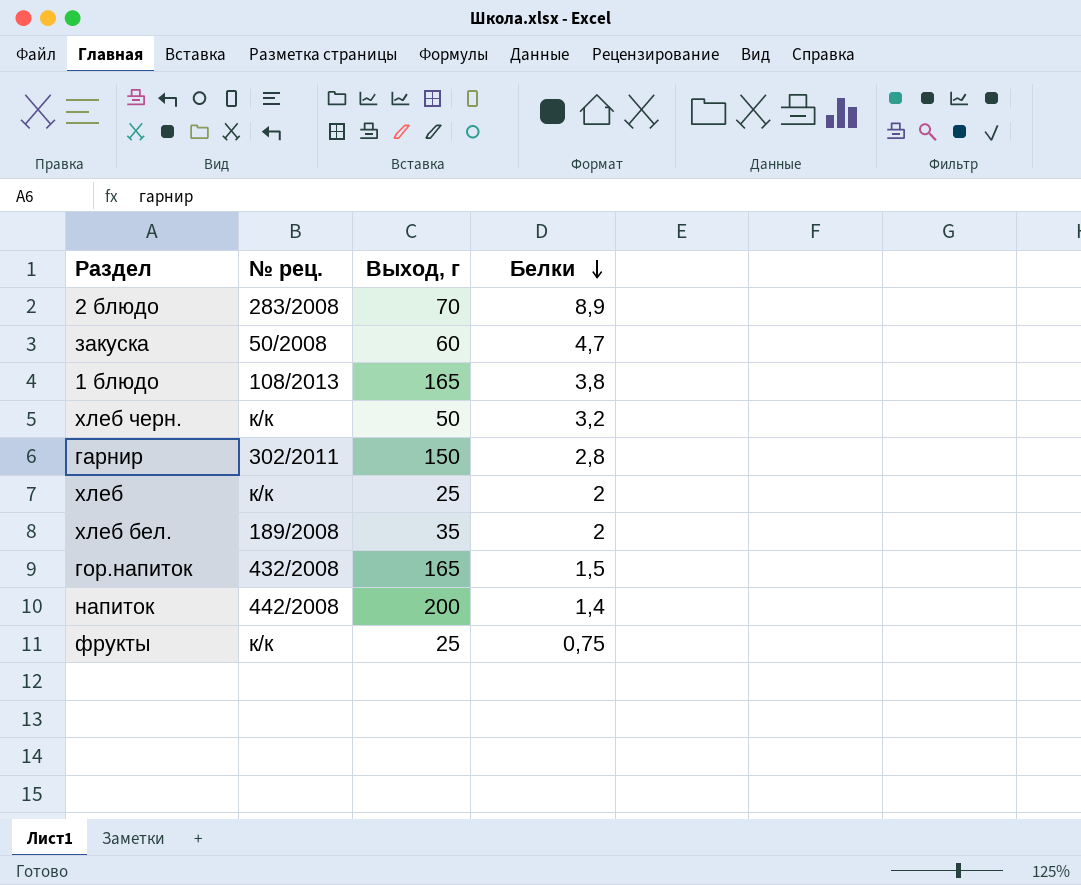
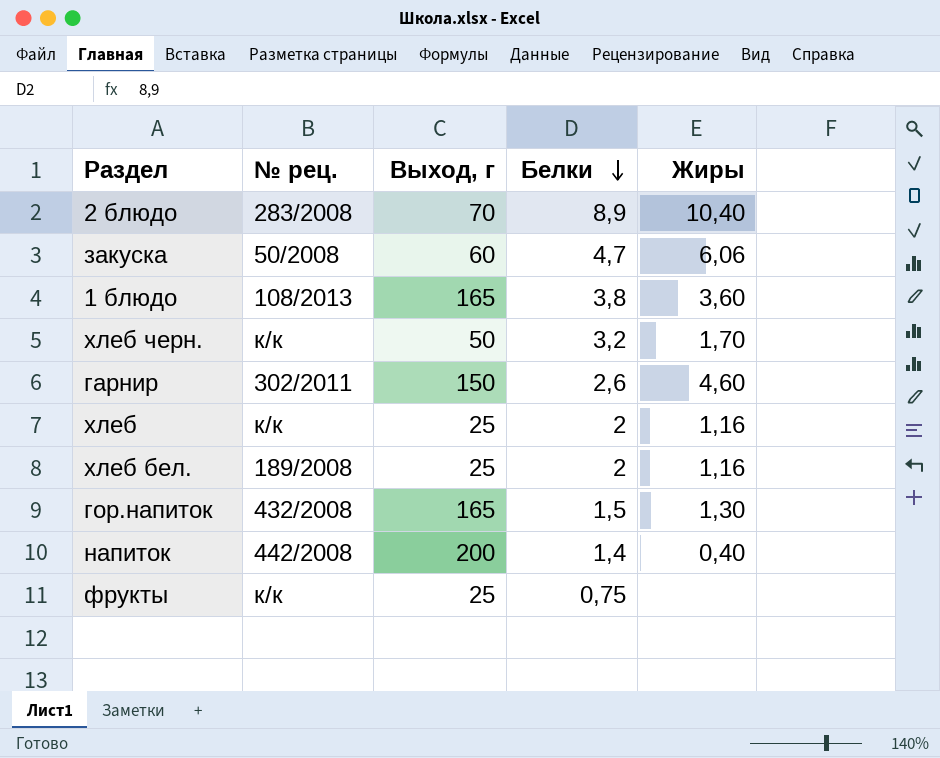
column Жиры | position: none -> 5
гарнир | Белки: 2,8 -> 2,6
хлеб бел. | Выход, г: 35 -> 25

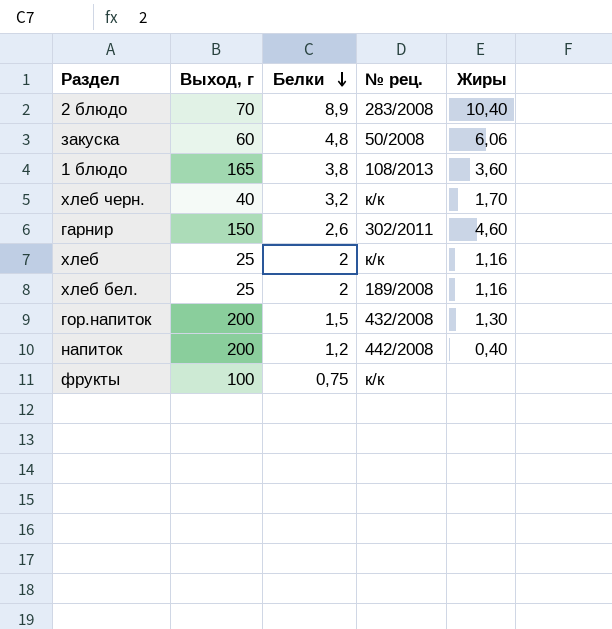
column № рец. | position: 2 -> 4
закуска | Белки: 4,7 -> 4,8
хлеб черн. | Выход, г: 50 -> 40
гор.напиток | Выход, г: 165 -> 200
напиток | Белки: 1,4 -> 1,2
фрукты | Выход, г: 25 -> 100

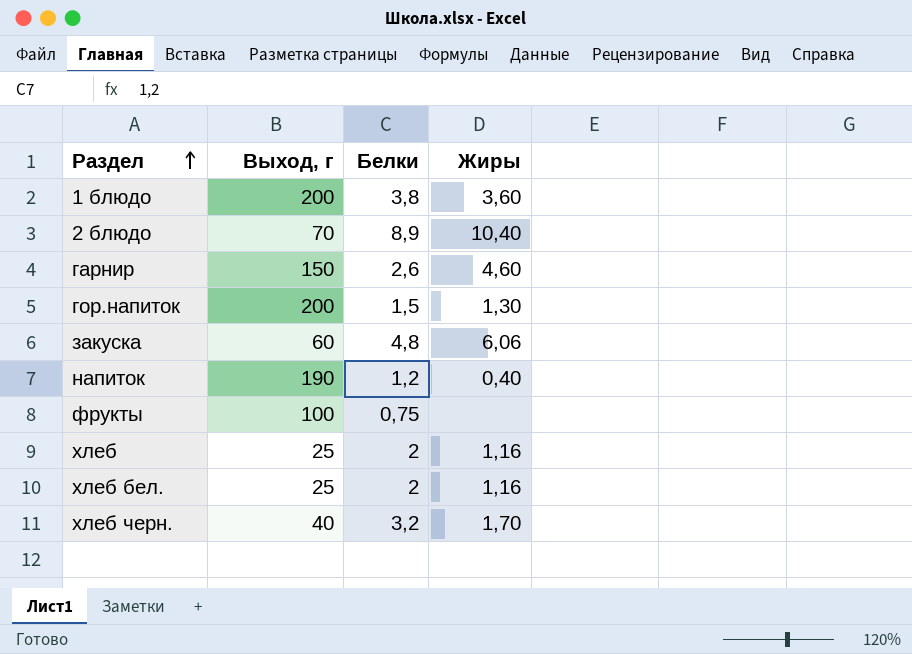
row order: Белки descending -> Раздел ascending
column № рец. | position: 4 -> none
1 блюдо | Выход, г: 165 -> 200
напиток | Выход, г: 200 -> 190

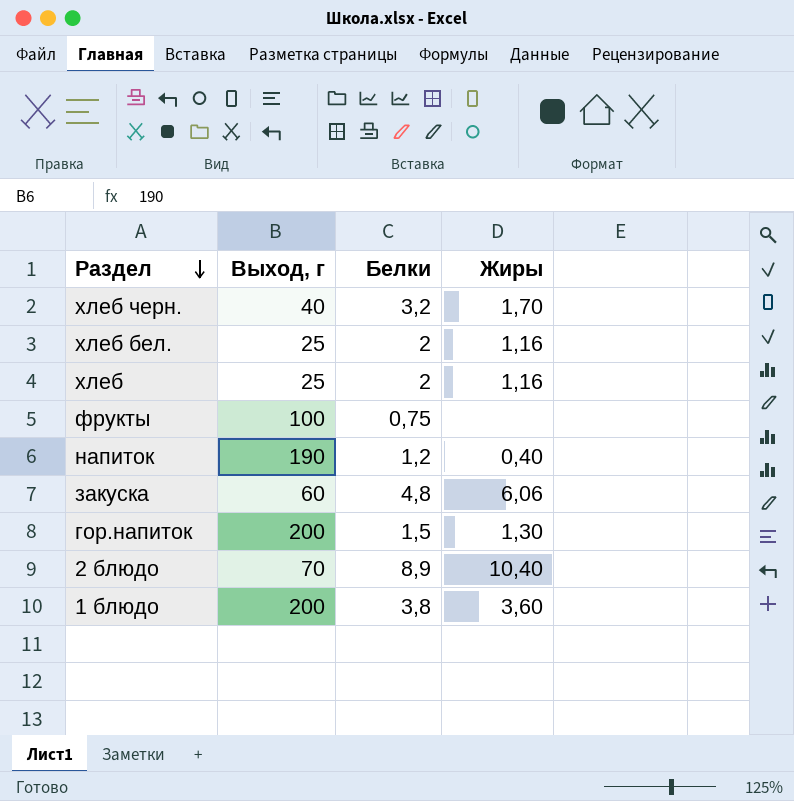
row order: Раздел ascending -> Раздел descending
row гарнир: 150 | 2,6 | 4,60 -> none

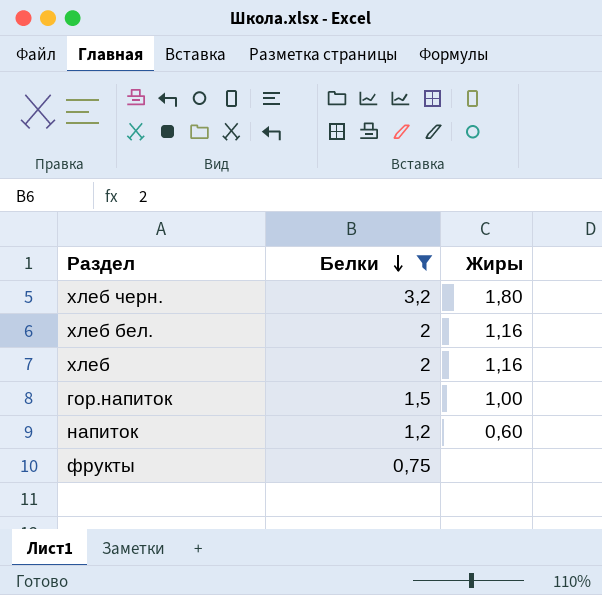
filter: none -> Белки <= 3,2
row order: Раздел descending -> Белки descending
column Выход, г | position: 2 -> none
хлеб черн. | Жиры: 1,70 -> 1,80
гор.напиток | Жиры: 1,30 -> 1,00
напиток | Жиры: 0,40 -> 0,60

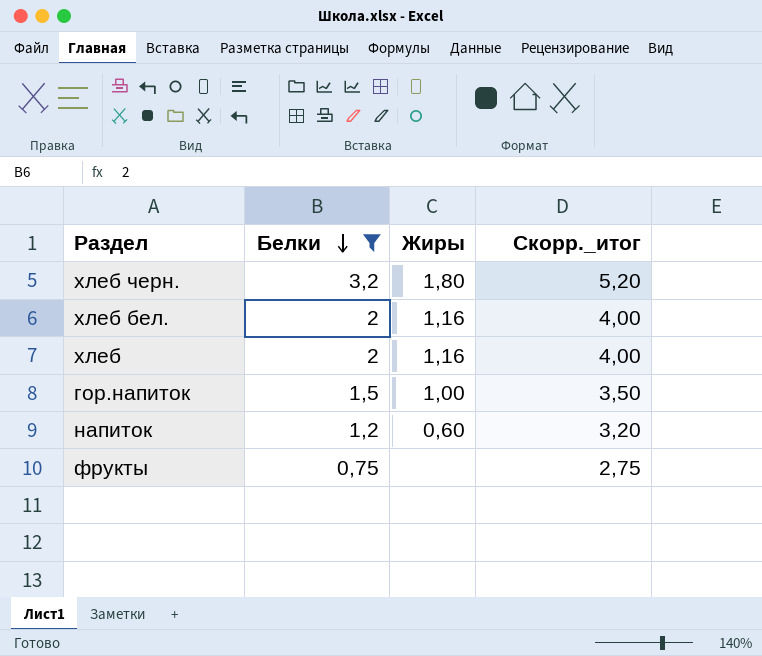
column Скорр._итог | formula: none -> [Белки] + 2

